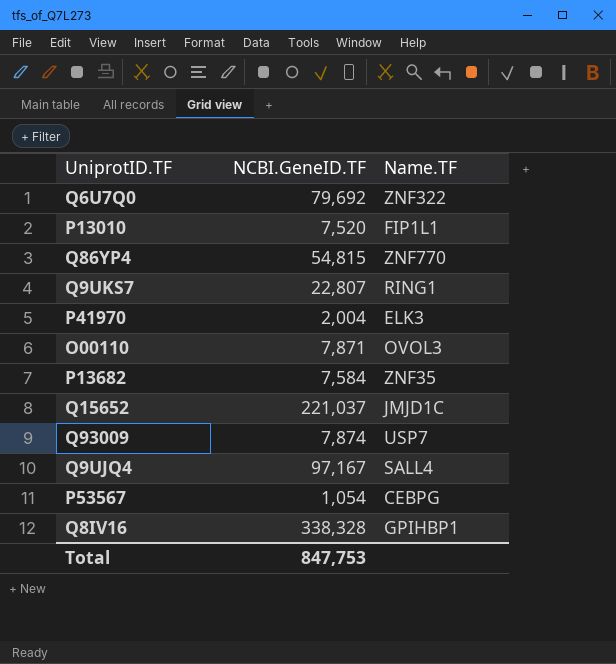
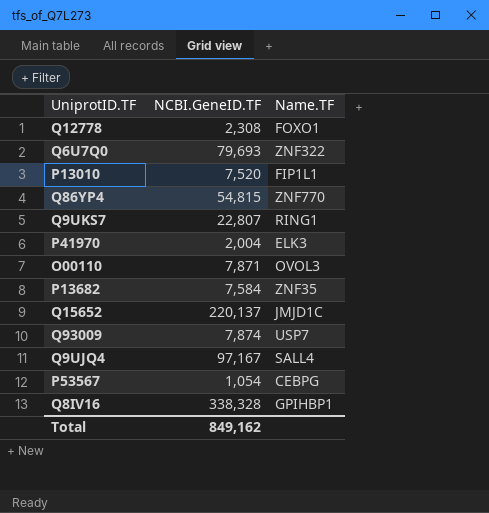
row Q12778: none -> 2,308 | FOXO1
Q6U7Q0 | NCBI.GeneID.TF: 79,692 -> 79,693
Q15652 | NCBI.GeneID.TF: 221,037 -> 220,137
Total | NCBI.GeneID.TF: 847,753 -> 849,162

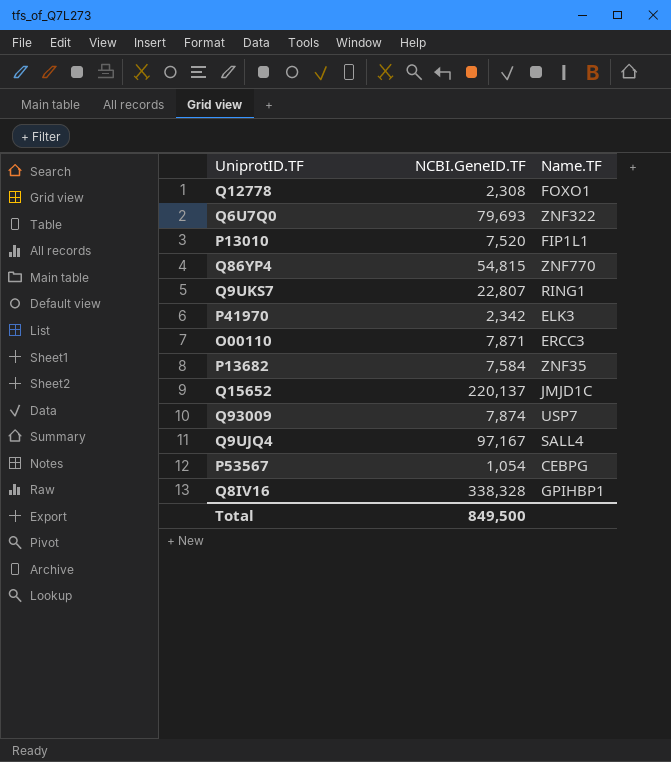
P41970 | NCBI.GeneID.TF: 2,004 -> 2,342
O00110 | Name.TF: OVOL3 -> ERCC3
Total | NCBI.GeneID.TF: 849,162 -> 849,500

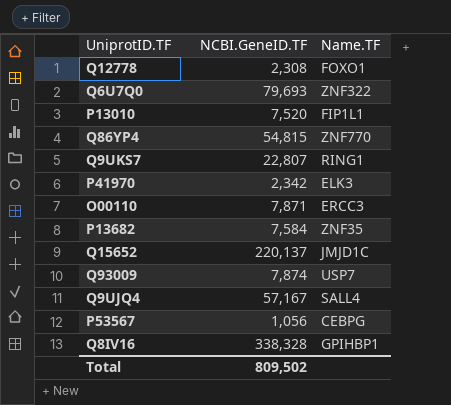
Q9UJQ4 | NCBI.GeneID.TF: 97,167 -> 57,167
P53567 | NCBI.GeneID.TF: 1,054 -> 1,056
Total | NCBI.GeneID.TF: 849,500 -> 809,502

